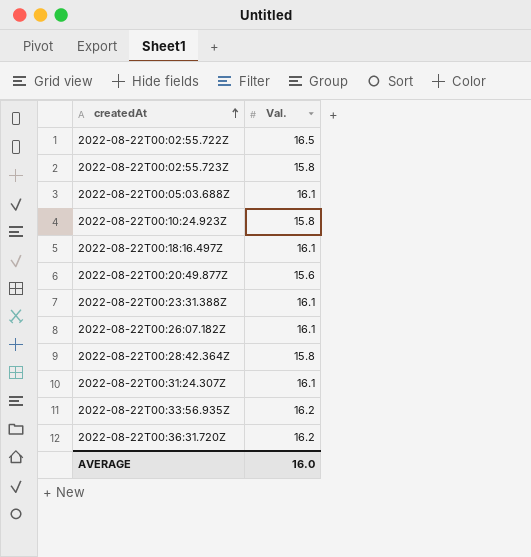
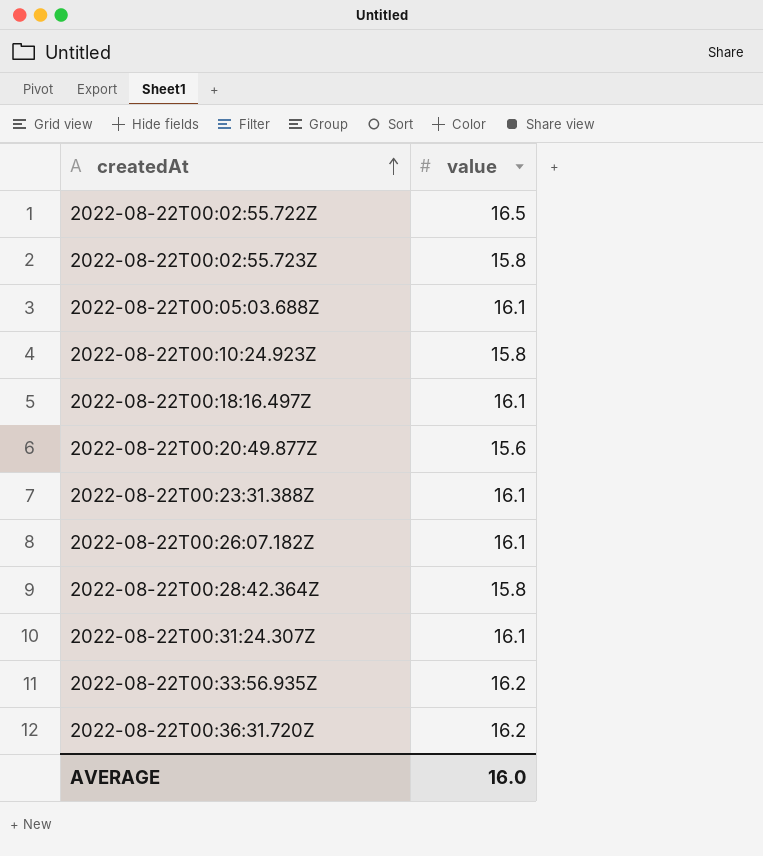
column name: Val. -> value

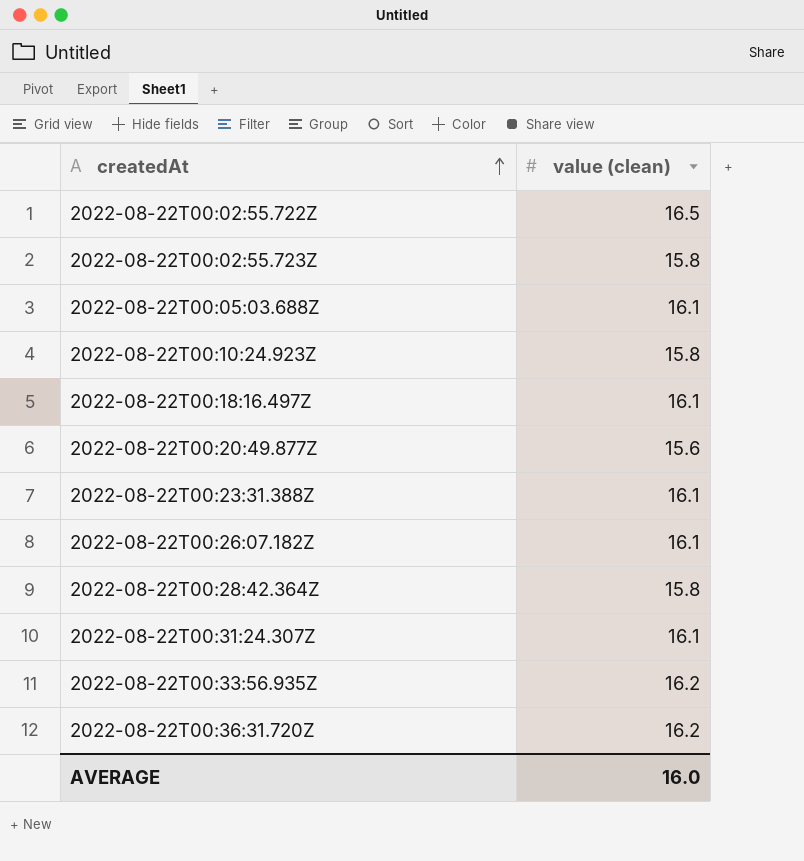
column name: value -> value (clean)

